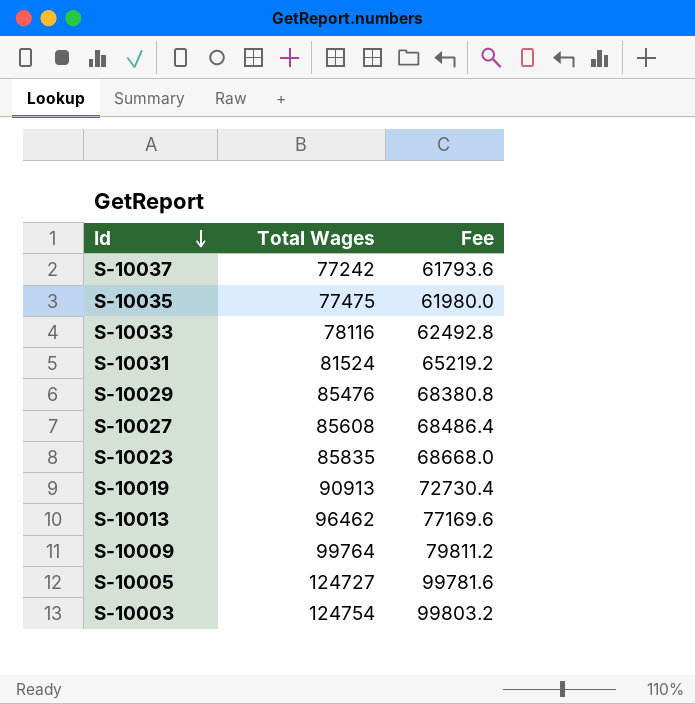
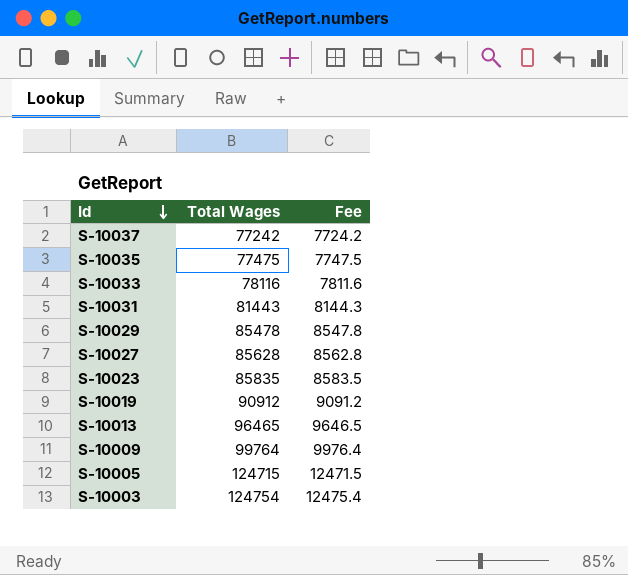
column Fee | formula: [Total Wages] * 0.8 -> [Total Wages] * 0.1
S-10031 | Total Wages: 81524 -> 81443
S-10029 | Total Wages: 85476 -> 85478
S-10027 | Total Wages: 85608 -> 85628
S-10019 | Total Wages: 90913 -> 90912
S-10013 | Total Wages: 96462 -> 96465
S-10005 | Total Wages: 124727 -> 124715

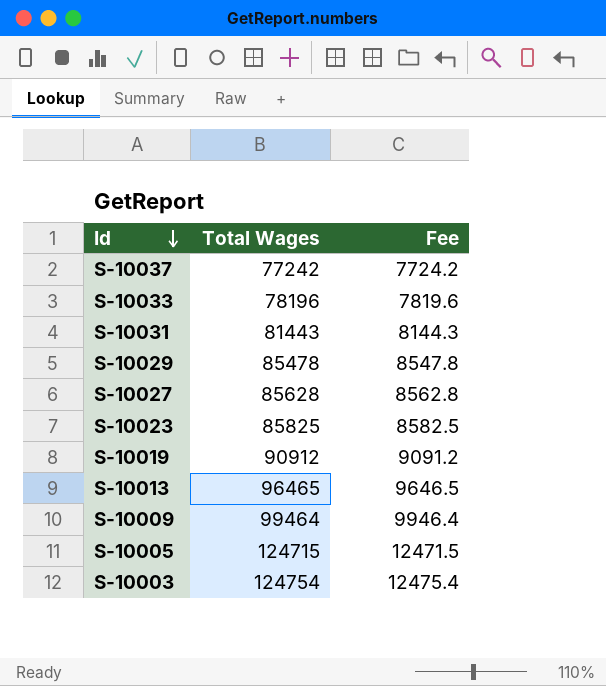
row S-10035: 77475 | 7747.5 -> none
S-10033 | Total Wages: 78116 -> 78196
S-10033 | Fee: 7811.6 -> 7819.6
S-10023 | Total Wages: 85835 -> 85825
S-10023 | Fee: 8583.5 -> 8582.5
S-10009 | Total Wages: 99764 -> 99464
S-10009 | Fee: 9976.4 -> 9946.4

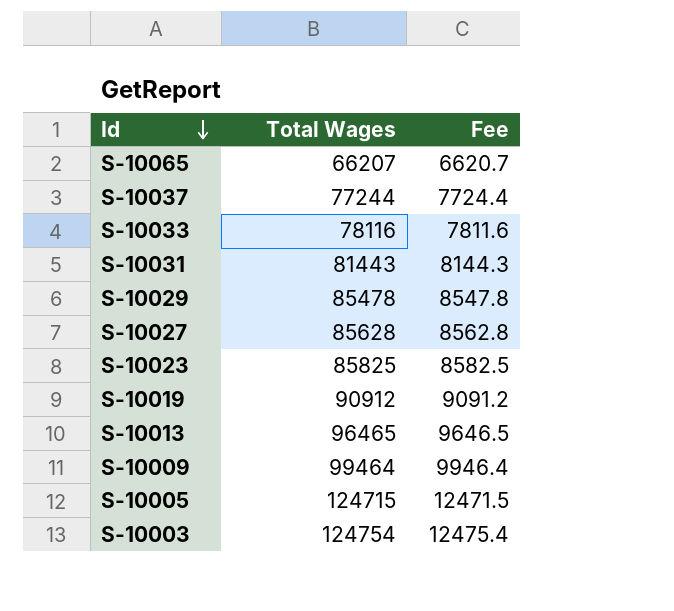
row S-10065: none -> 66207 | 6620.7
S-10037 | Total Wages: 77242 -> 77244
S-10037 | Fee: 7724.2 -> 7724.4
S-10033 | Total Wages: 78196 -> 78116
S-10033 | Fee: 7819.6 -> 7811.6

